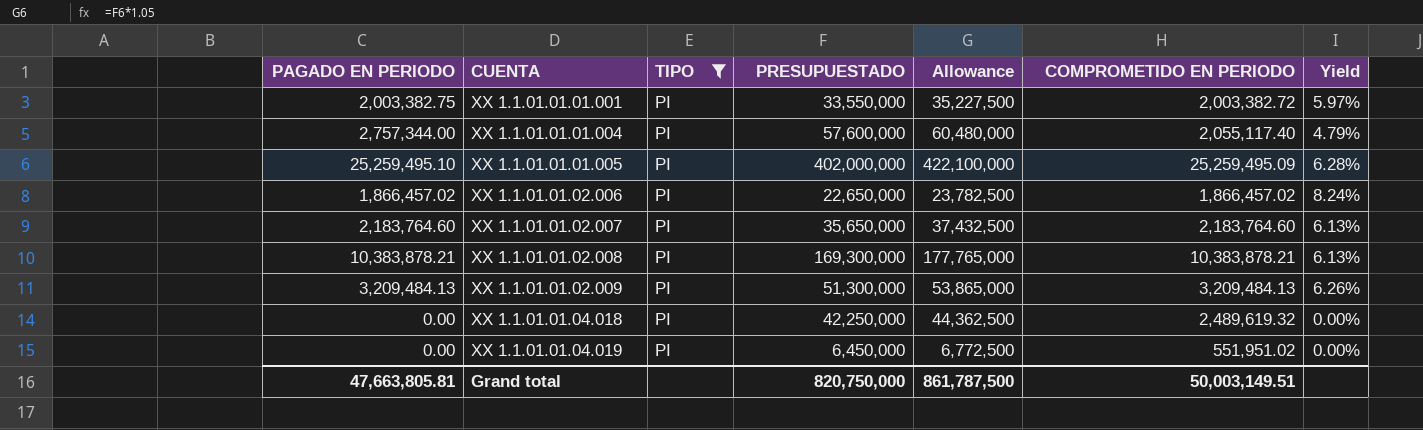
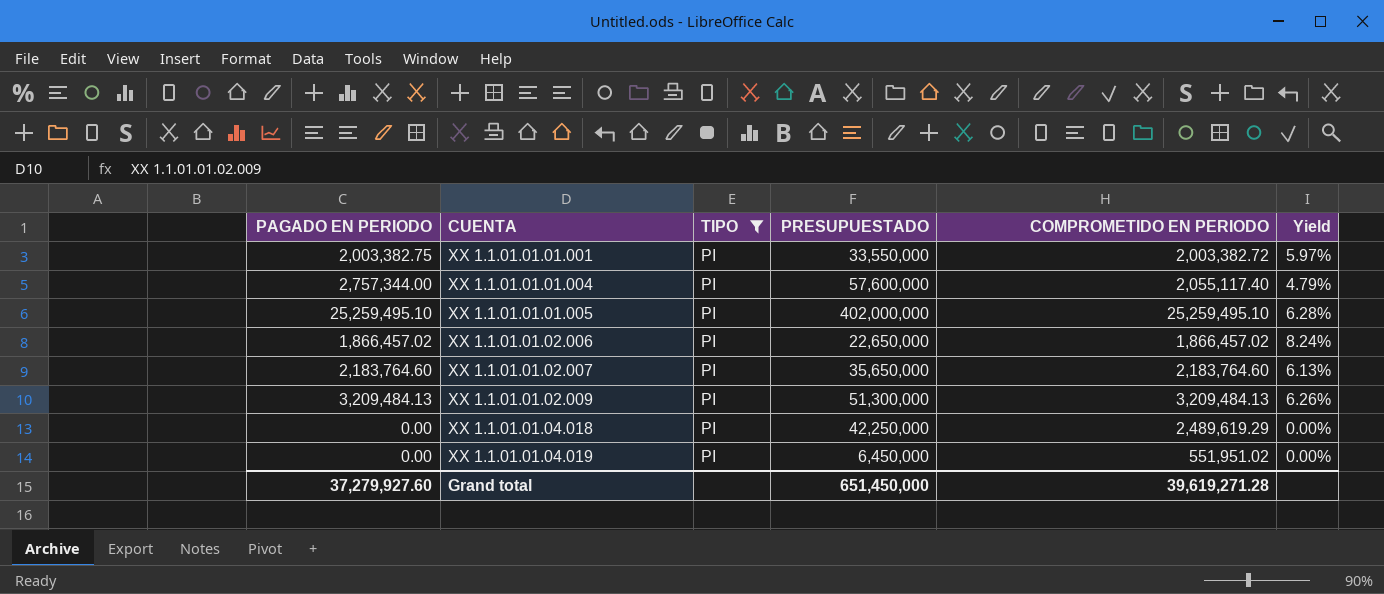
column Allowance | formula: [PRESUPUESTADO] * 1.05 -> none
row XX 1.1.01.01.02.008: 10,383,878.21 | PI | 169,300,000 | 177,765,000 | 10,383,878.21 | 6.13% -> none
XX 1.1.01.01.01.005 | COMPROMETIDO EN PERIODO: 25,259,495.09 -> 25,259,495.10
XX 1.1.01.01.04.018 | COMPROMETIDO EN PERIODO: 2,489,619.32 -> 2,489,619.29
Grand total | PAGADO EN PERIODO: 47,663,805.81 -> 37,279,927.60
Grand total | PRESUPUESTADO: 820,750,000 -> 651,450,000
Grand total | COMPROMETIDO EN PERIODO: 50,003,149.51 -> 39,619,271.28

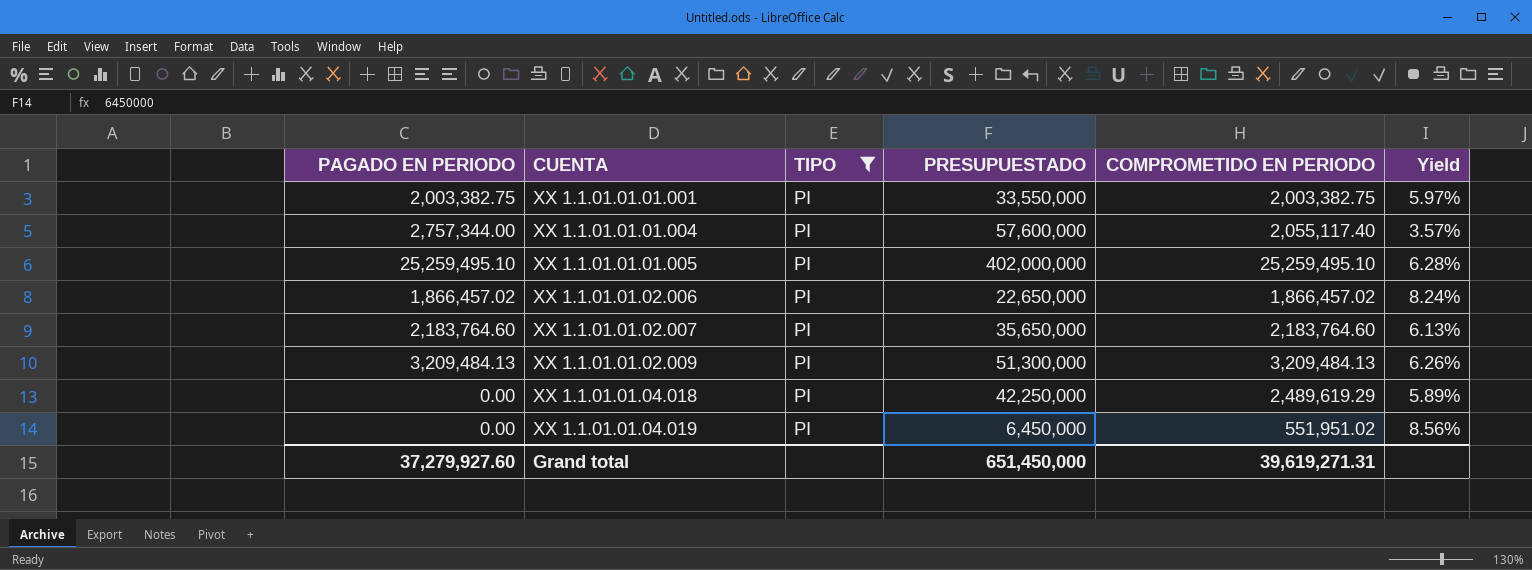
column Yield | formula: [PAGADO EN PERIODO] / [PRESUPUESTADO] -> [COMPROMETIDO EN PERIODO] / [PRESUPUESTADO]
XX 1.1.01.01.01.001 | COMPROMETIDO EN PERIODO: 2,003,382.72 -> 2,003,382.75
Grand total | COMPROMETIDO EN PERIODO: 39,619,271.28 -> 39,619,271.31

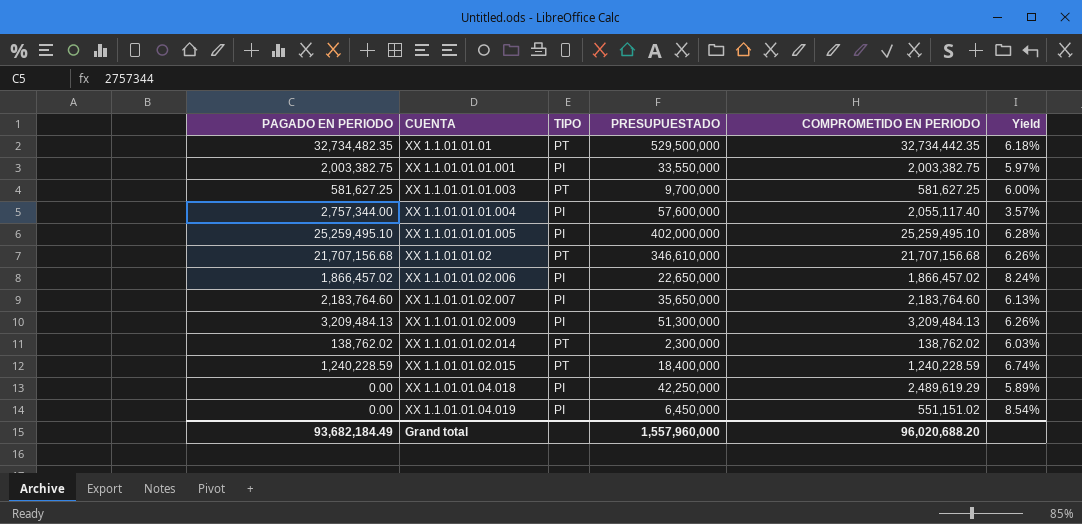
filter: TIPO = PI -> none
XX 1.1.01.01.04.019 | COMPROMETIDO EN PERIODO: 551,951.02 -> 551,151.02
XX 1.1.01.01.04.019 | Yield: 8.56% -> 8.54%
Grand total | PAGADO EN PERIODO: 37,279,927.60 -> 93,682,184.49
Grand total | PRESUPUESTADO: 651,450,000 -> 1,557,960,000
Grand total | COMPROMETIDO EN PERIODO: 39,619,271.31 -> 96,020,688.20

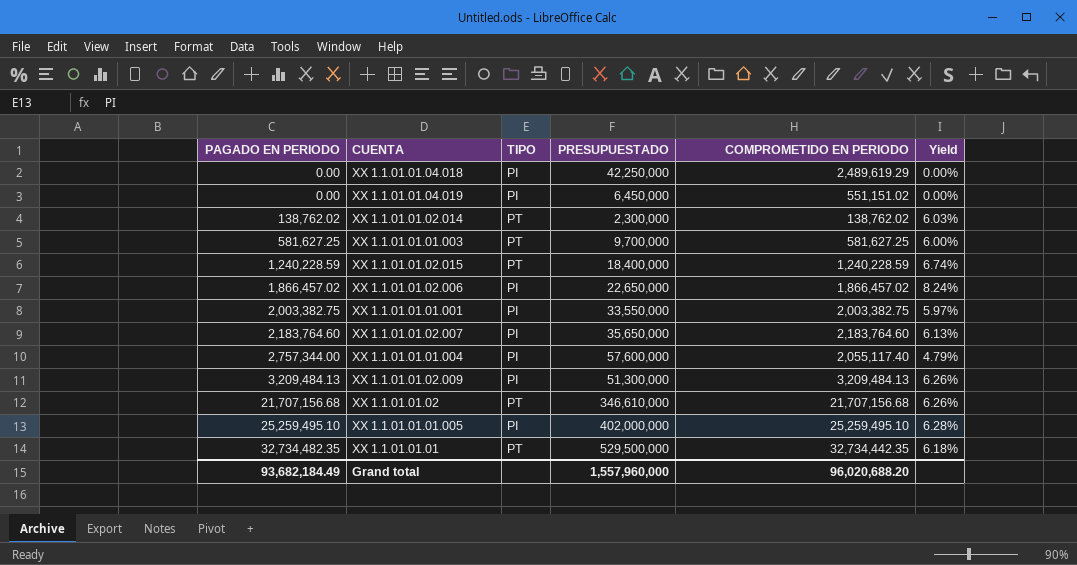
row order: CUENTA ascending -> PAGADO EN PERIODO ascending
column Yield | formula: [COMPROMETIDO EN PERIODO] / [PRESUPUESTADO] -> [PAGADO EN PERIODO] / [PRESUPUESTADO]

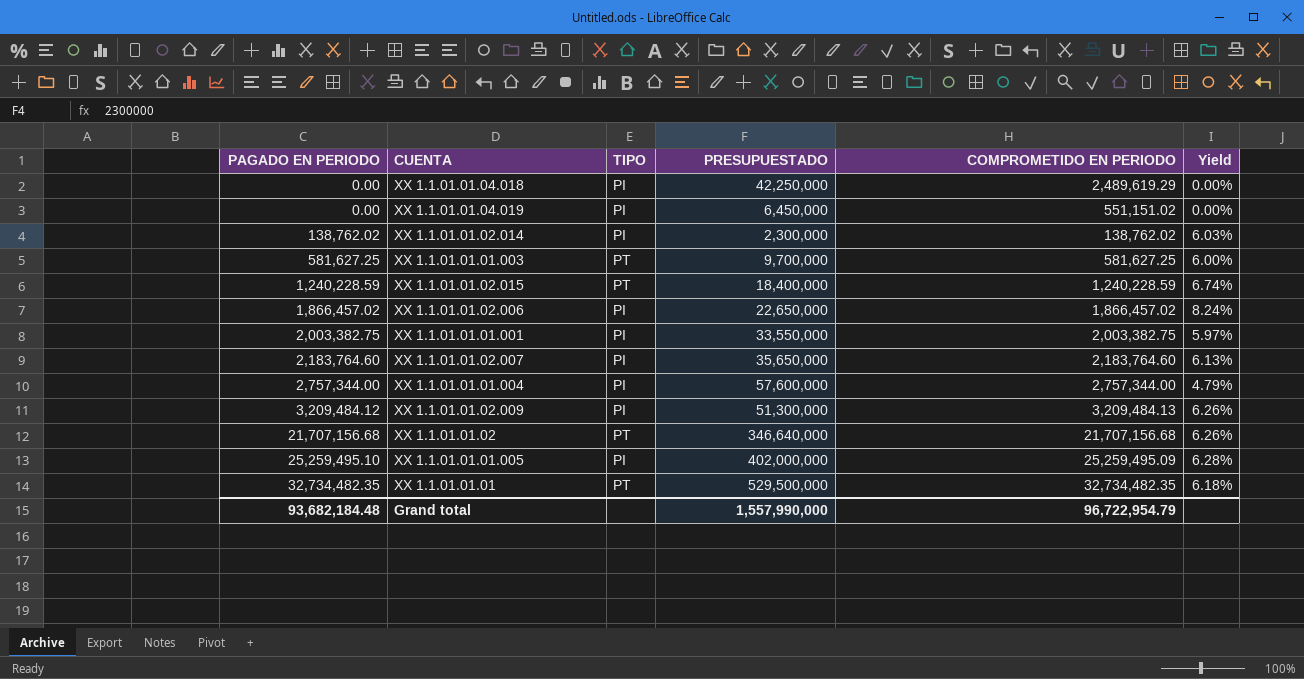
XX 1.1.01.01.02.014 | TIPO: PT -> PI
XX 1.1.01.01.01.004 | COMPROMETIDO EN PERIODO: 2,055,117.40 -> 2,757,344.00
XX 1.1.01.01.02.009 | PAGADO EN PERIODO: 3,209,484.13 -> 3,209,484.12
XX 1.1.01.01.02 | PRESUPUESTADO: 346,610,000 -> 346,640,000
XX 1.1.01.01.01.005 | COMPROMETIDO EN PERIODO: 25,259,495.10 -> 25,259,495.09
XX 1.1.01.01.01 | COMPROMETIDO EN PERIODO: 32,734,442.35 -> 32,734,482.35
Grand total | PAGADO EN PERIODO: 93,682,184.49 -> 93,682,184.48
Grand total | PRESUPUESTADO: 1,557,960,000 -> 1,557,990,000
Grand total | COMPROMETIDO EN PERIODO: 96,020,688.20 -> 96,722,954.79

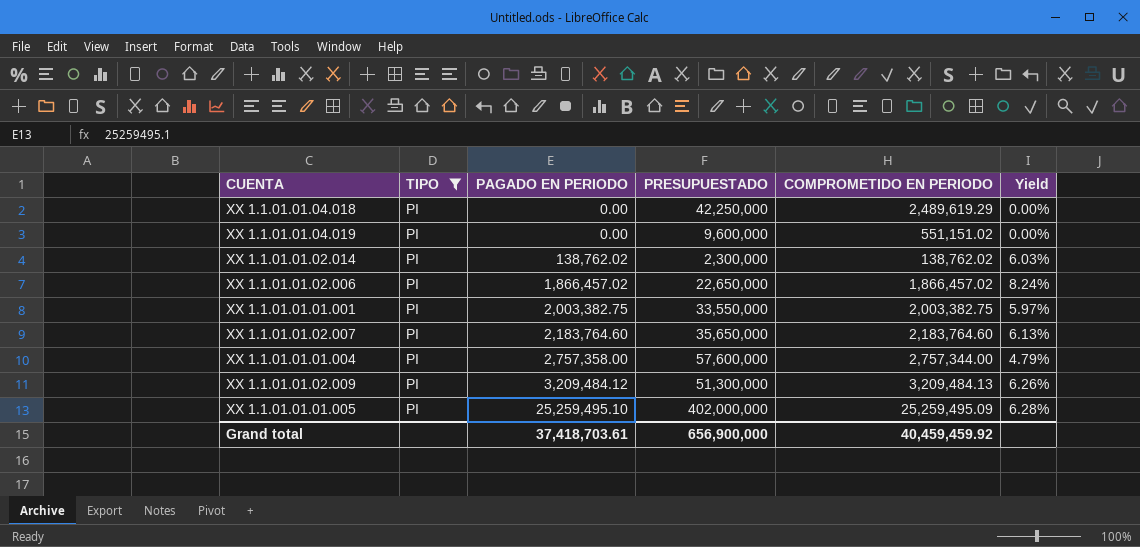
filter: none -> TIPO = PI
column PAGADO EN PERIODO | position: 1 -> 3
XX 1.1.01.01.04.019 | PRESUPUESTADO: 6,450,000 -> 9,600,000
XX 1.1.01.01.01.004 | PAGADO EN PERIODO: 2,757,344.00 -> 2,757,358.00
Grand total | PAGADO EN PERIODO: 93,682,184.48 -> 37,418,703.61
Grand total | PRESUPUESTADO: 1,557,990,000 -> 656,900,000
Grand total | COMPROMETIDO EN PERIODO: 96,722,954.79 -> 40,459,459.92

